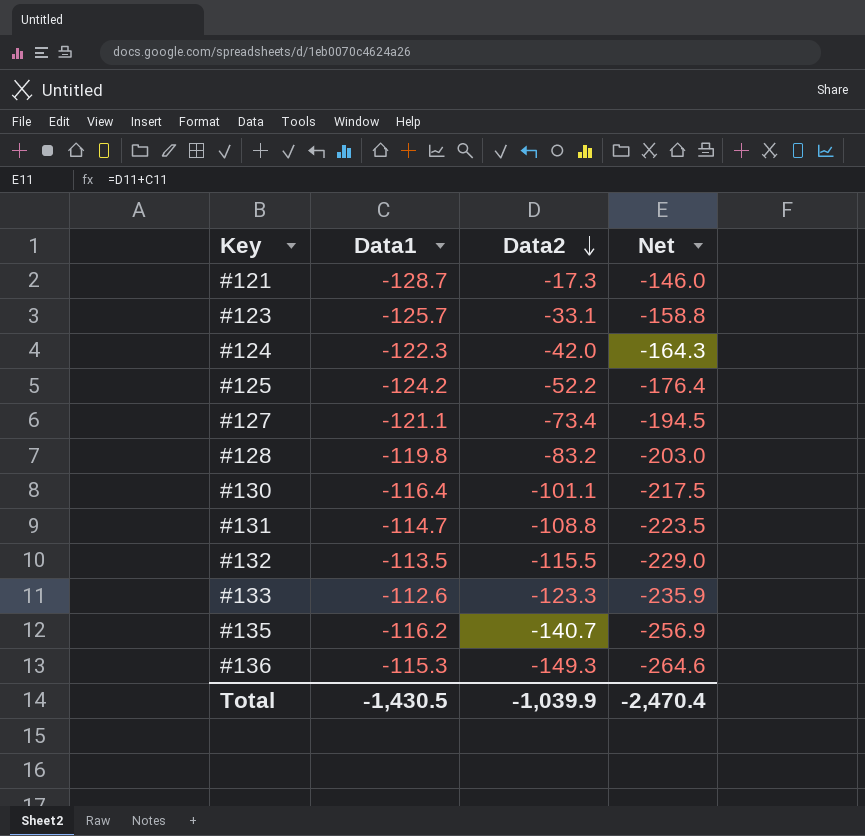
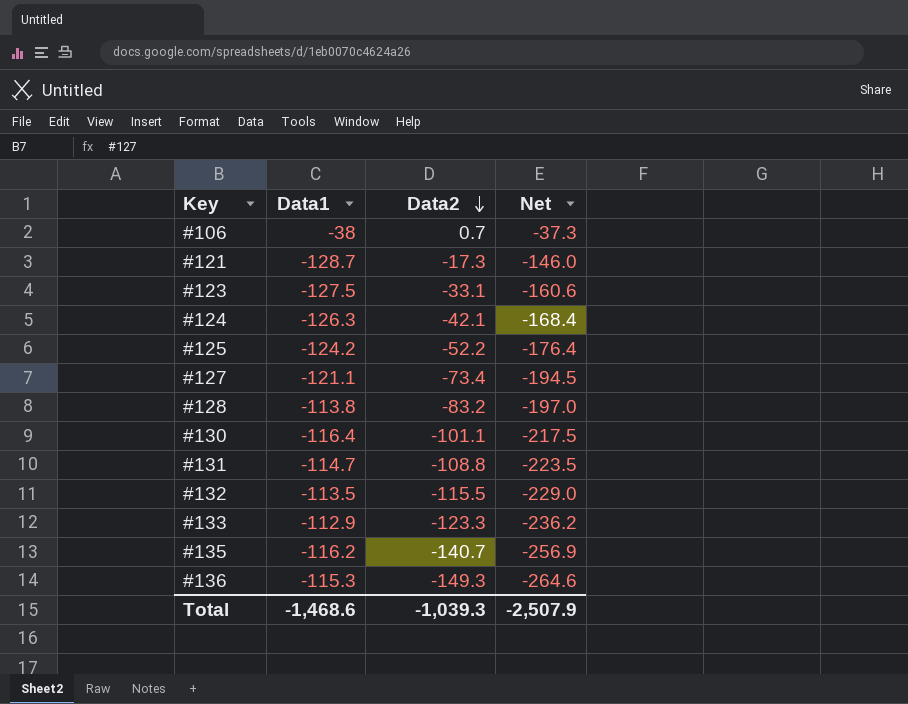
row #106: none -> -38 | 0.7 | -37.3
#123 | Data1: -125.7 -> -127.5
#123 | Net: -158.8 -> -160.6
#124 | Data1: -122.3 -> -126.3
#124 | Data2: -42.0 -> -42.1
#124 | Net: -164.3 -> -168.4
#128 | Data1: -119.8 -> -113.8
#128 | Net: -203.0 -> -197.0
#133 | Data1: -112.6 -> -112.9
#133 | Net: -235.9 -> -236.2
Total | Data1: -1,430.5 -> -1,468.6
Total | Data2: -1,039.9 -> -1,039.3
Total | Net: -2,470.4 -> -2,507.9

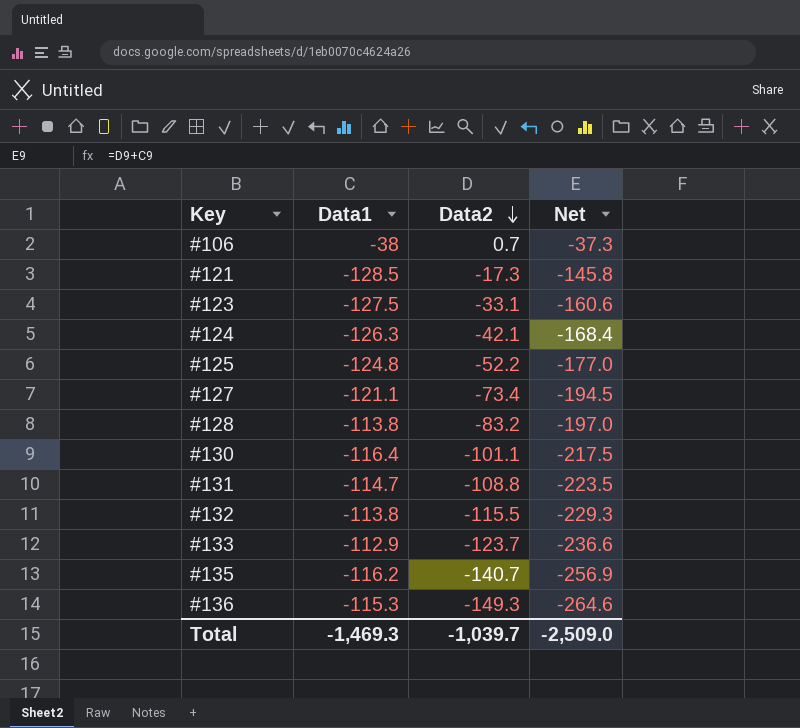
#121 | Data1: -128.7 -> -128.5
#121 | Net: -146.0 -> -145.8
#125 | Data1: -124.2 -> -124.8
#125 | Net: -176.4 -> -177.0
#132 | Data1: -113.5 -> -113.8
#132 | Net: -229.0 -> -229.3
#133 | Data2: -123.3 -> -123.7
#133 | Net: -236.2 -> -236.6
Total | Data1: -1,468.6 -> -1,469.3
Total | Data2: -1,039.3 -> -1,039.7
Total | Net: -2,507.9 -> -2,509.0

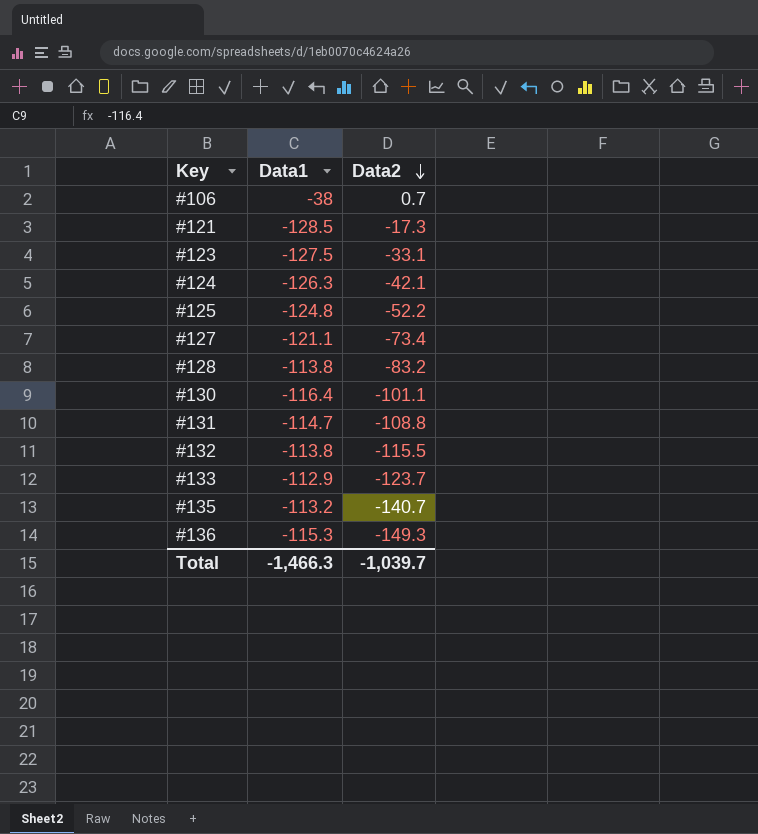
column Net | formula: [Data1] + [Data2] -> none
#135 | Data1: -116.2 -> -113.2
Total | Data1: -1,469.3 -> -1,466.3

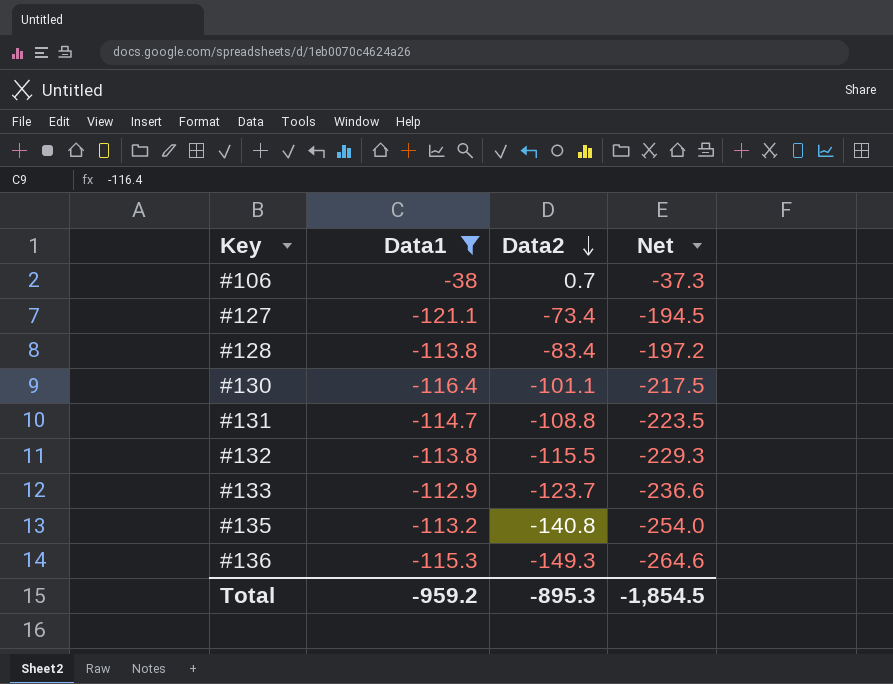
filter: none -> Data1 >= -121.1
column Net | formula: none -> [Data1] + [Data2]
#128 | Data2: -83.2 -> -83.4
#135 | Data2: -140.7 -> -140.8
Total | Data1: -1,466.3 -> -959.2
Total | Data2: -1,039.7 -> -895.3

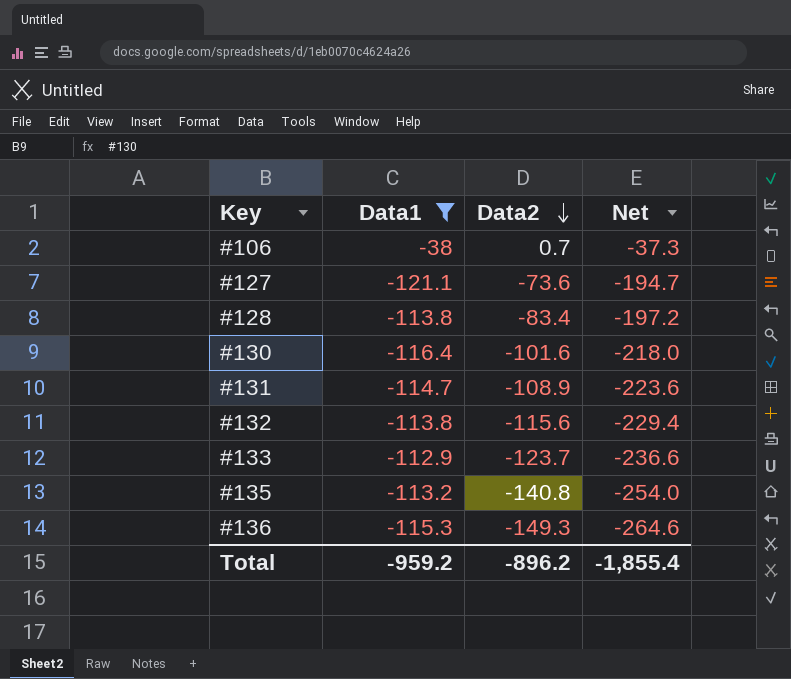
#127 | Data2: -73.4 -> -73.6
#127 | Net: -194.5 -> -194.7
#130 | Data2: -101.1 -> -101.6
#130 | Net: -217.5 -> -218.0
#131 | Data2: -108.8 -> -108.9
#131 | Net: -223.5 -> -223.6
#132 | Data2: -115.5 -> -115.6
#132 | Net: -229.3 -> -229.4
Total | Data2: -895.3 -> -896.2
Total | Net: -1,854.5 -> -1,855.4

